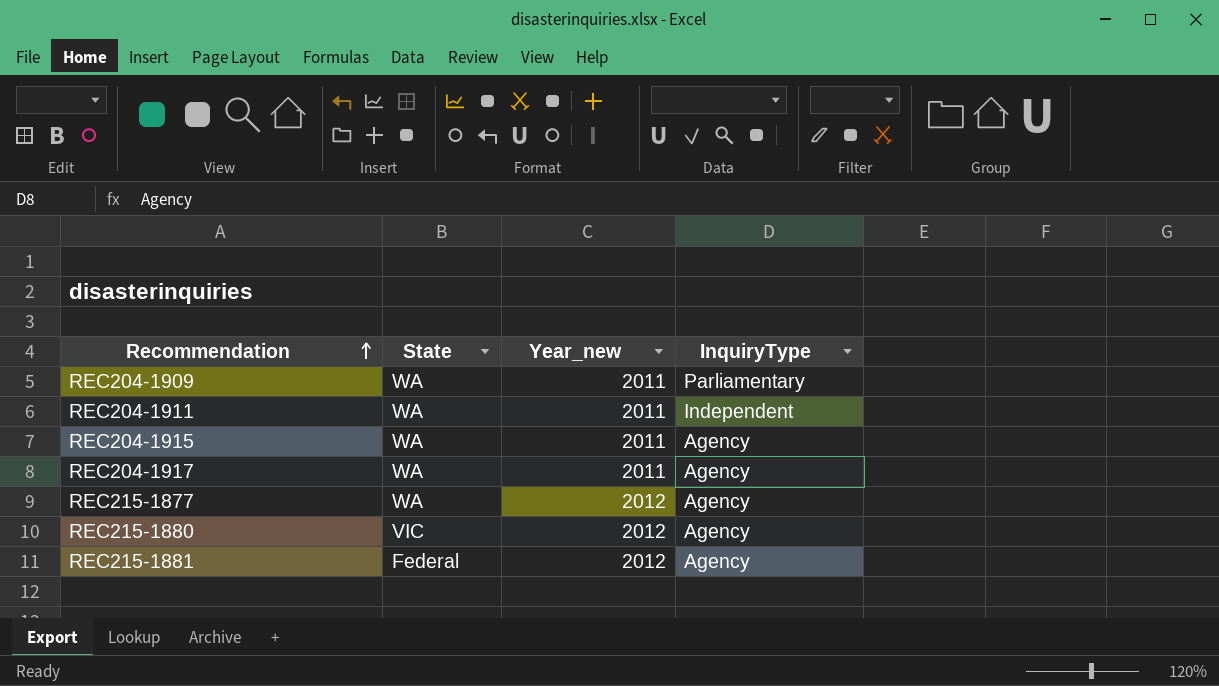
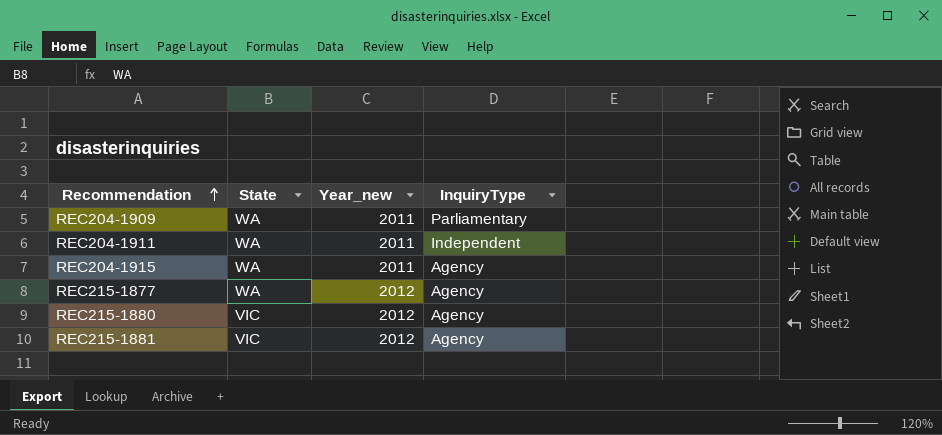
row REC204-1917: WA | 2011 | Agency -> none
REC215-1881 | State: Federal -> VIC

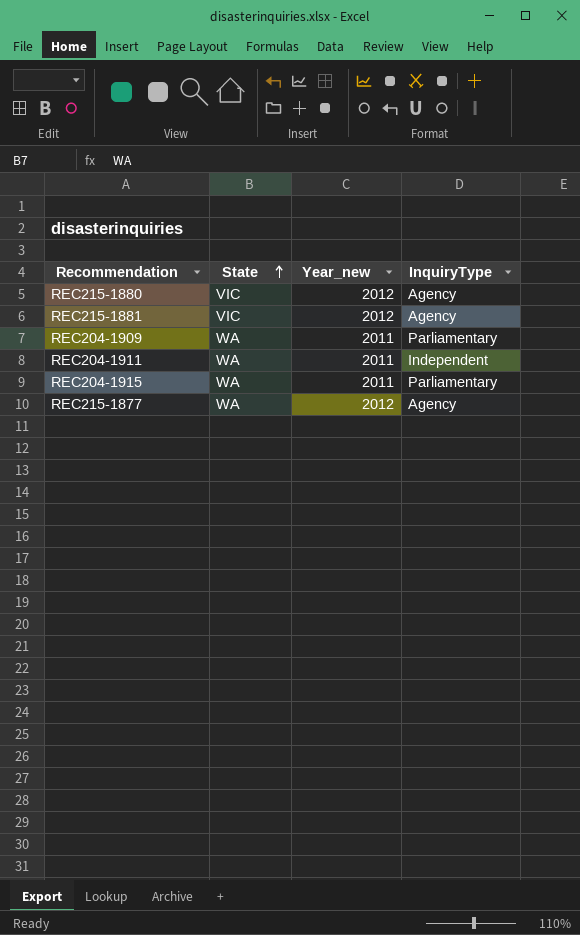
row order: Recommendation ascending -> State ascending
REC204-1915 | InquiryType: Agency -> Parliamentary

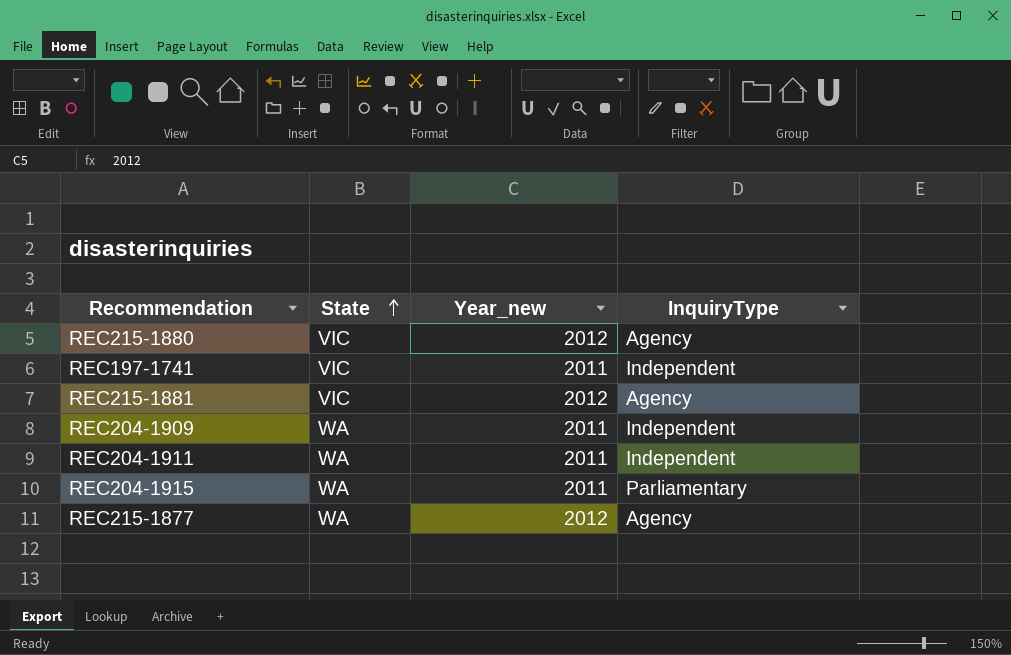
row REC197-1741: none -> VIC | 2011 | Independent
REC204-1909 | InquiryType: Parliamentary -> Independent

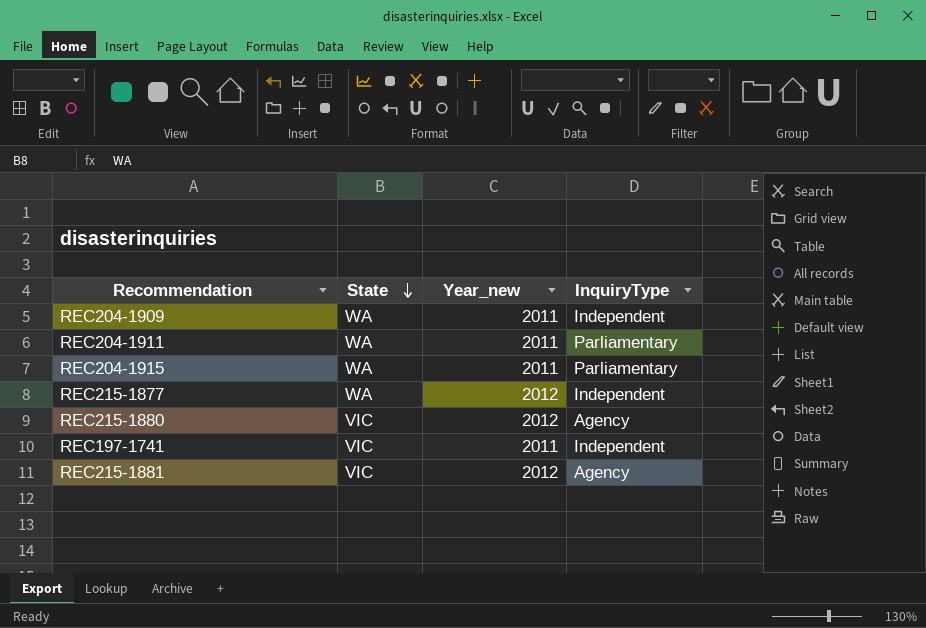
row order: State ascending -> State descending
REC204-1911 | InquiryType: Independent -> Parliamentary
REC215-1877 | InquiryType: Agency -> Independent

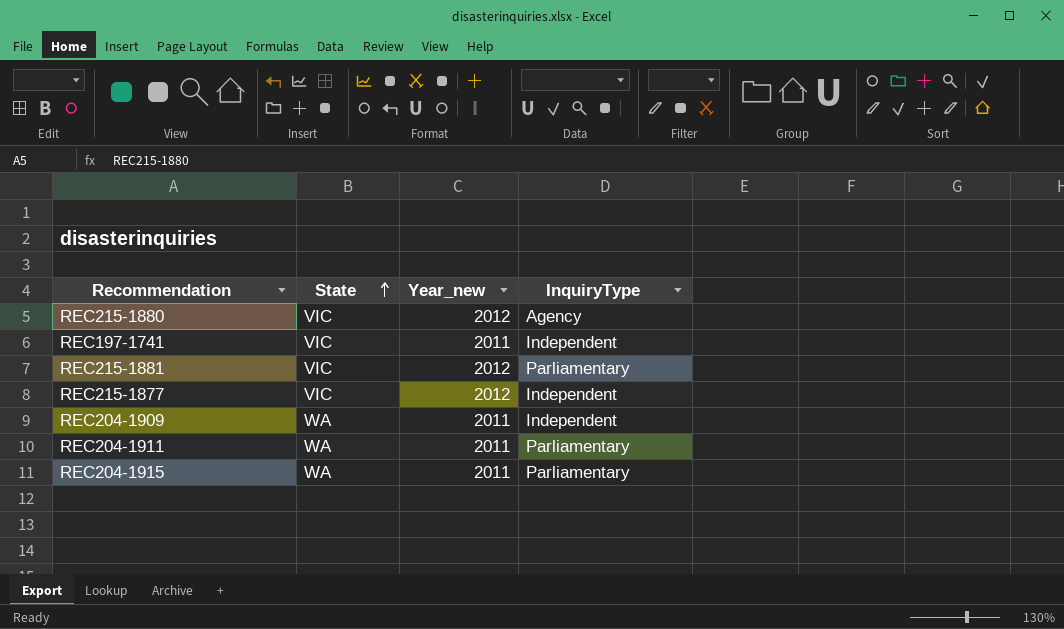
row order: State descending -> State ascending
REC215-1881 | InquiryType: Agency -> Parliamentary
REC215-1877 | State: WA -> VIC

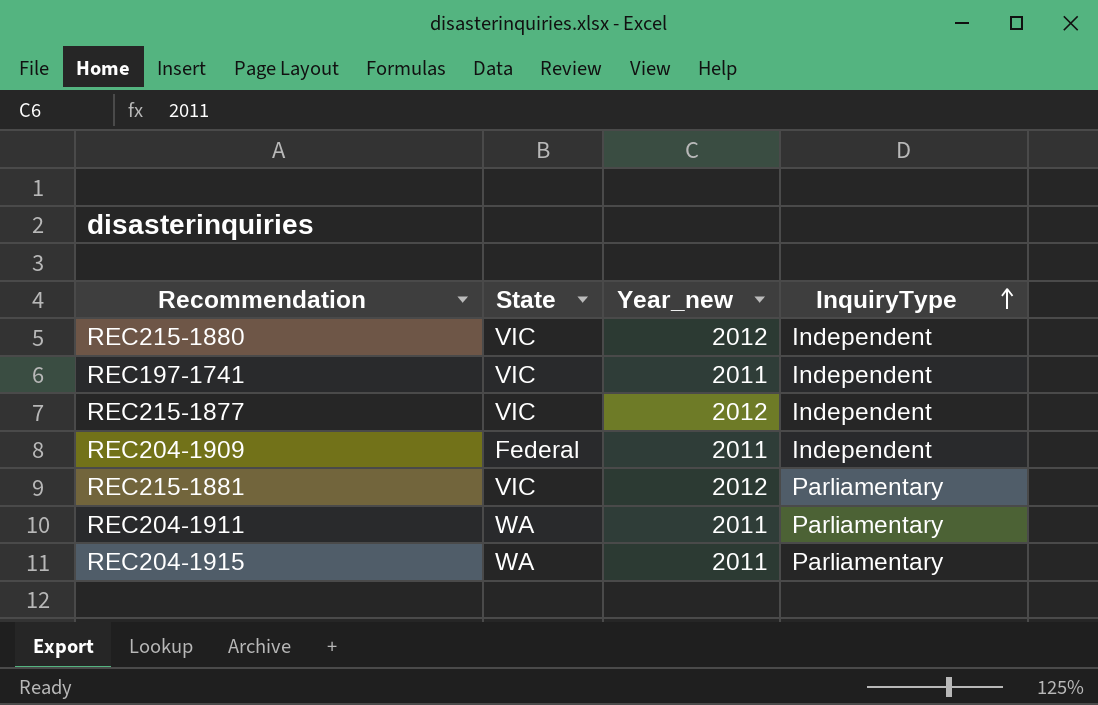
row order: State ascending -> InquiryType ascending
REC215-1880 | InquiryType: Agency -> Independent
REC204-1909 | State: WA -> Federal

